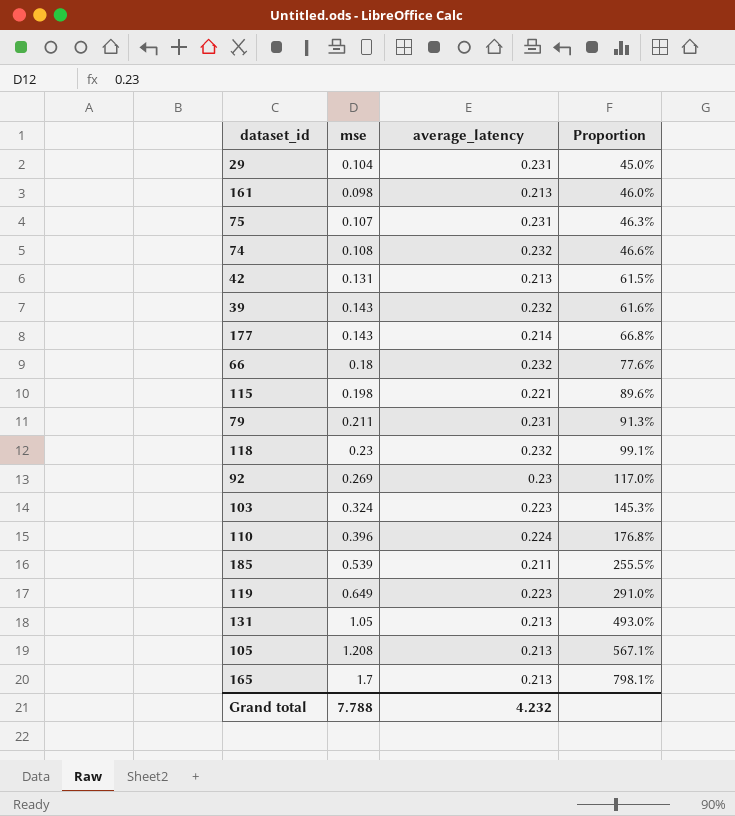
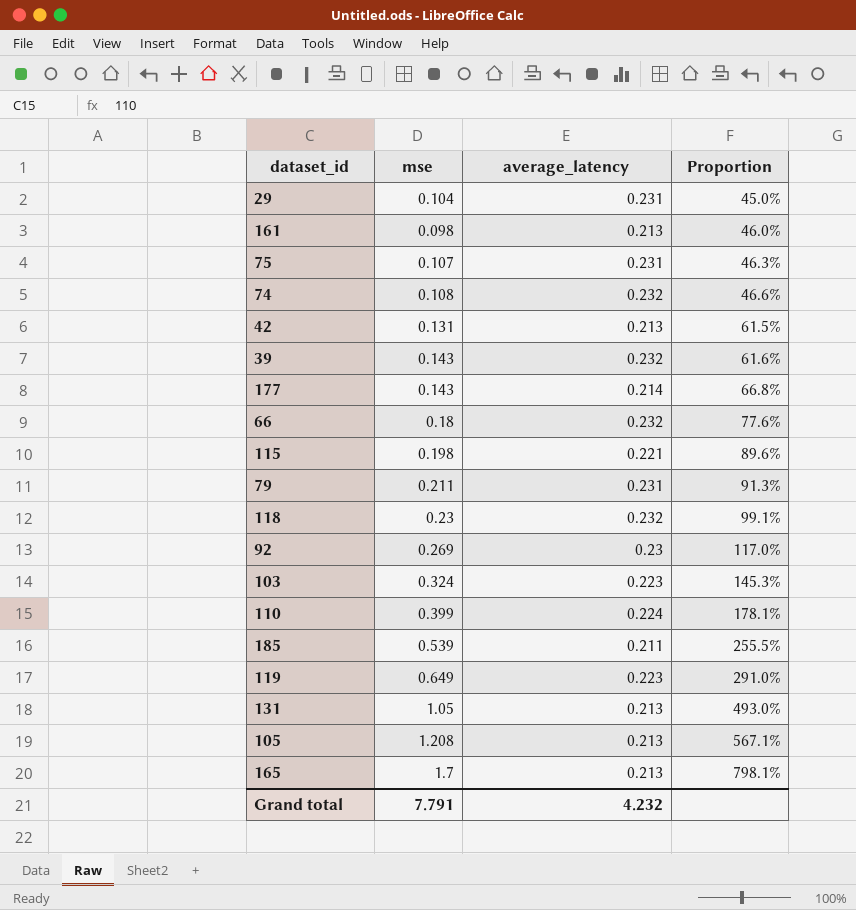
110 | mse: 0.396 -> 0.399
110 | Proportion: 176.8% -> 178.1%
Grand total | mse: 7.788 -> 7.791

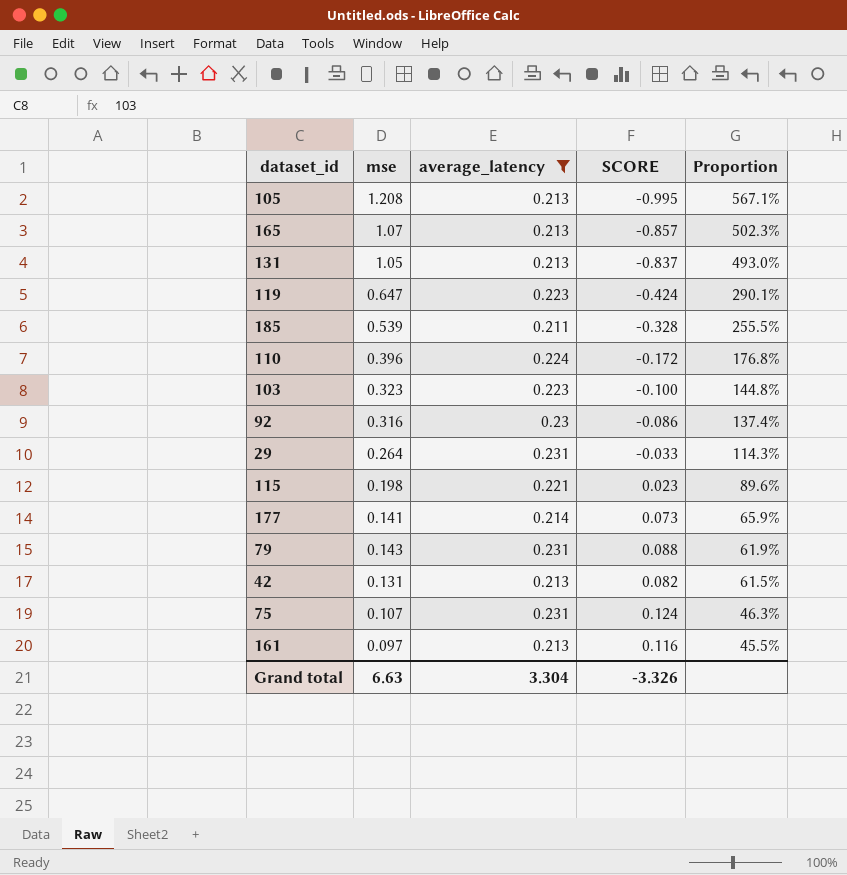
filter: none -> average_latency != 0.232
row order: Proportion ascending -> Proportion descending
column SCORE | formula: none -> [average_latency] - [mse]
165 | mse: 1.7 -> 1.07
165 | Proportion: 798.1% -> 502.3%
119 | mse: 0.649 -> 0.647
119 | Proportion: 291.0% -> 290.1%
110 | mse: 0.399 -> 0.396
110 | Proportion: 178.1% -> 176.8%
103 | mse: 0.324 -> 0.323
103 | Proportion: 145.3% -> 144.8%
92 | mse: 0.269 -> 0.316
92 | Proportion: 117.0% -> 137.4%
29 | mse: 0.104 -> 0.264
29 | Proportion: 45.0% -> 114.3%
177 | mse: 0.143 -> 0.141
177 | Proportion: 66.8% -> 65.9%
79 | mse: 0.211 -> 0.143
79 | Proportion: 91.3% -> 61.9%
161 | mse: 0.098 -> 0.097
161 | Proportion: 46.0% -> 45.5%
Grand total | mse: 7.791 -> 6.63
Grand total | average_latency: 4.232 -> 3.304

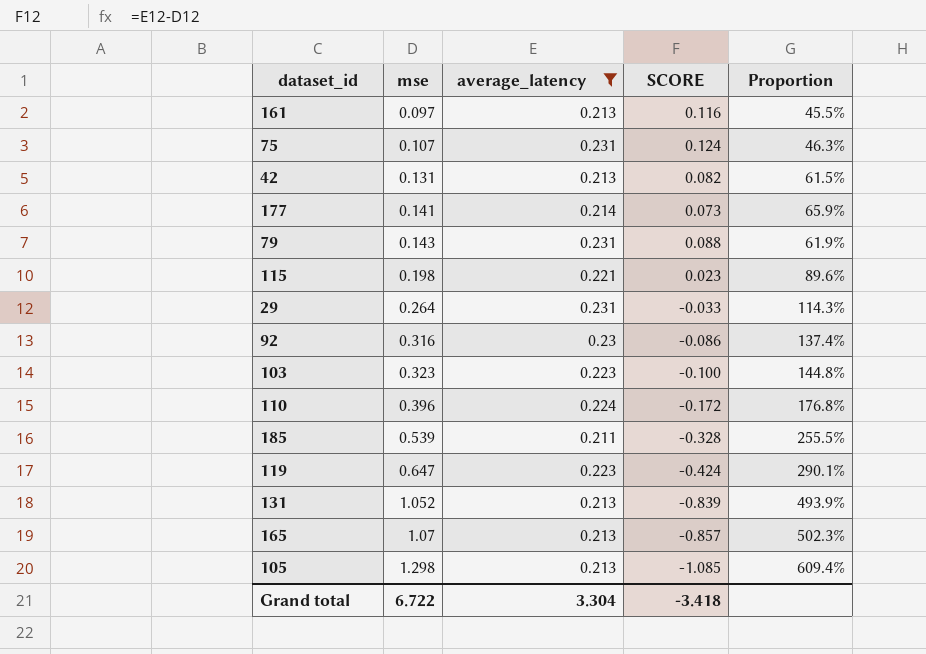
row order: Proportion descending -> mse ascending
131 | mse: 1.05 -> 1.052
131 | SCORE: -0.837 -> -0.839
131 | Proportion: 493.0% -> 493.9%
105 | mse: 1.208 -> 1.298
105 | SCORE: -0.995 -> -1.085
105 | Proportion: 567.1% -> 609.4%
Grand total | mse: 6.63 -> 6.722
Grand total | SCORE: -3.326 -> -3.418

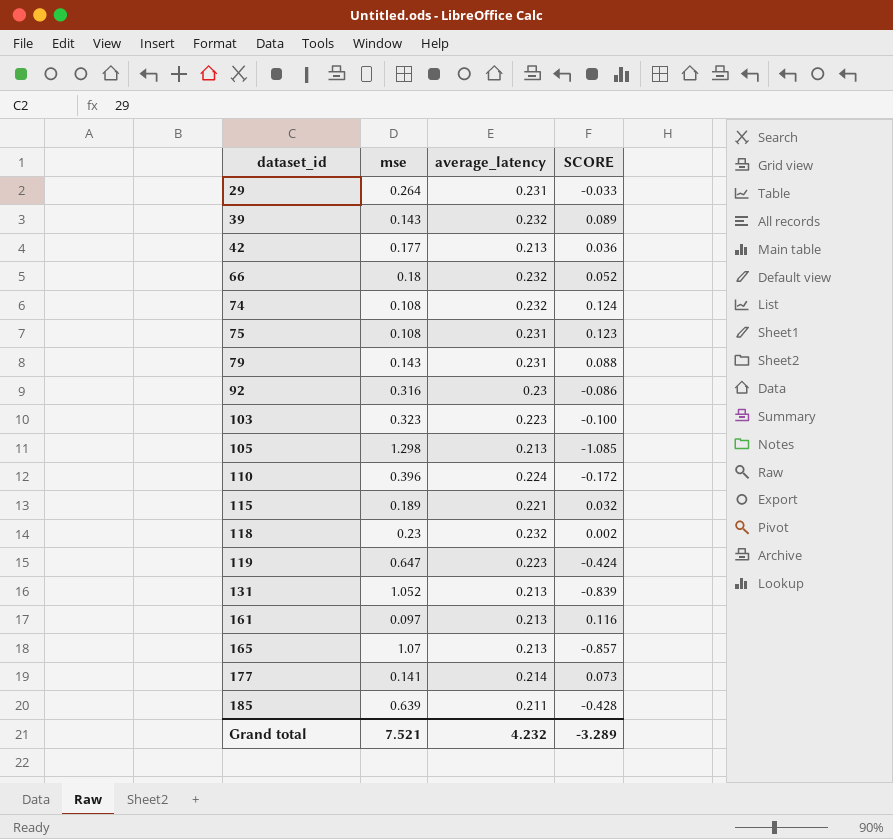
filter: average_latency != 0.232 -> none
row order: mse ascending -> dataset_id ascending
column Proportion | formula: [mse] / [average_latency] -> none
42 | mse: 0.131 -> 0.177
42 | SCORE: 0.082 -> 0.036
75 | mse: 0.107 -> 0.108
75 | SCORE: 0.124 -> 0.123
115 | mse: 0.198 -> 0.189
115 | SCORE: 0.023 -> 0.032
185 | mse: 0.539 -> 0.639
185 | SCORE: -0.328 -> -0.428
Grand total | mse: 6.722 -> 7.521
Grand total | average_latency: 3.304 -> 4.232
Grand total | SCORE: -3.418 -> -3.289

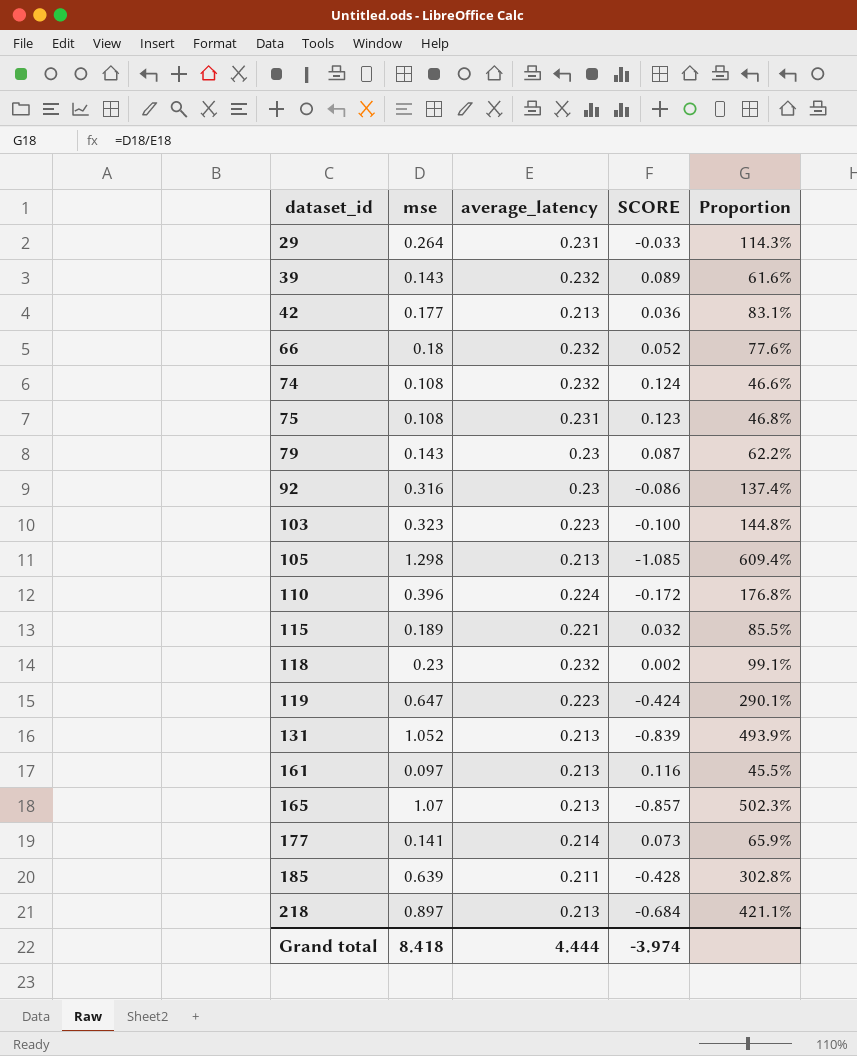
column Proportion | formula: none -> [mse] / [average_latency]
79 | average_latency: 0.231 -> 0.23
79 | SCORE: 0.088 -> 0.087
row 218: none -> 0.897 | 0.213 | -0.684 | 421.1%
Grand total | mse: 7.521 -> 8.418
Grand total | average_latency: 4.232 -> 4.444
Grand total | SCORE: -3.289 -> -3.974

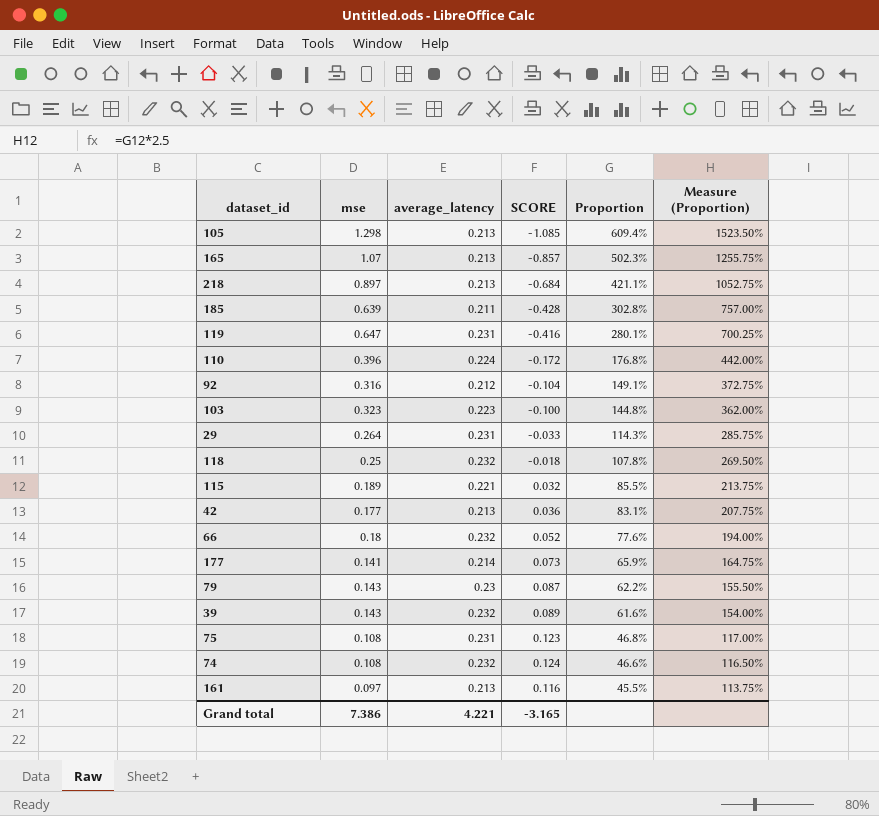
row order: dataset_id ascending -> Proportion descending
column Measure (Proportion) | formula: none -> [Proportion] * 2.5
row 131: 1.052 | 0.213 | -0.839 | 493.9% -> none
119 | average_latency: 0.223 -> 0.231
119 | SCORE: -0.424 -> -0.416
119 | Proportion: 290.1% -> 280.1%
92 | average_latency: 0.23 -> 0.212
92 | SCORE: -0.086 -> -0.104
92 | Proportion: 137.4% -> 149.1%
118 | mse: 0.23 -> 0.25
118 | SCORE: 0.002 -> -0.018
118 | Proportion: 99.1% -> 107.8%
Grand total | mse: 8.418 -> 7.386
Grand total | average_latency: 4.444 -> 4.221
Grand total | SCORE: -3.974 -> -3.165

